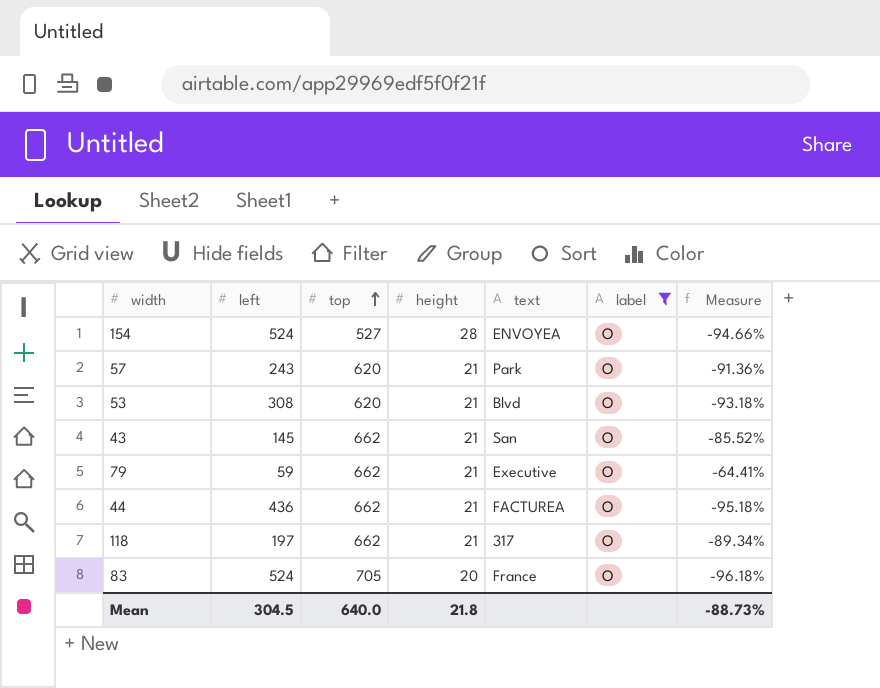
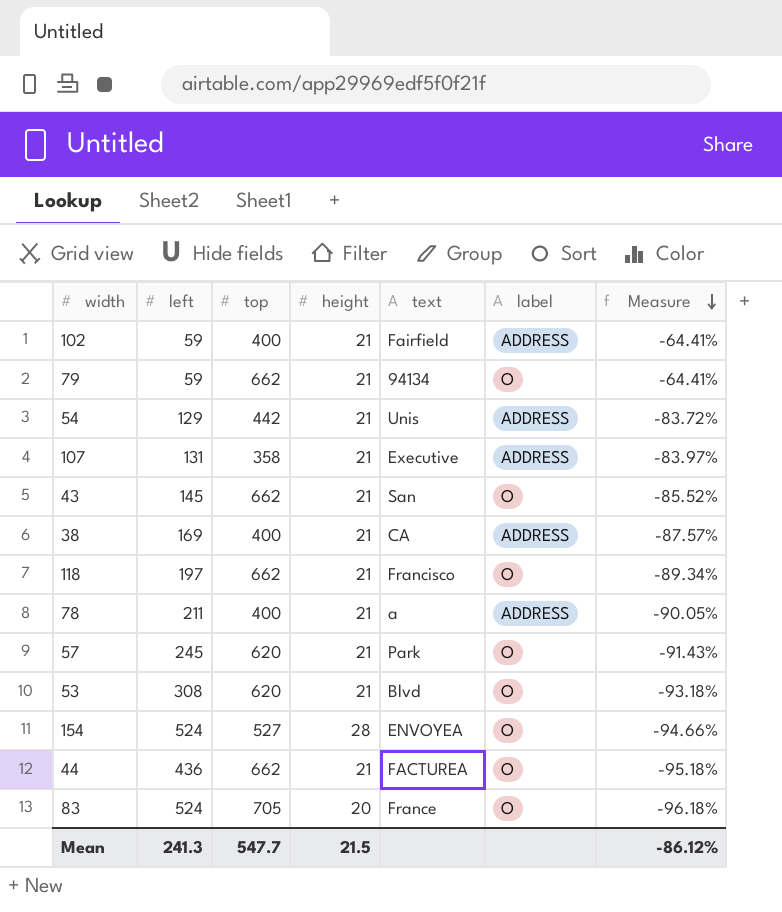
filter: label = O -> none
row order: top ascending -> Measure descending
79 | text: Executive -> 94134
118 | text: 317 -> Francisco
57 | left: 243 -> 245
57 | Measure: -91.36% -> -91.43%
Mean | left: 304.5 -> 241.3
Mean | top: 640.0 -> 547.7
Mean | height: 21.8 -> 21.5
Mean | Measure: -88.73% -> -86.12%

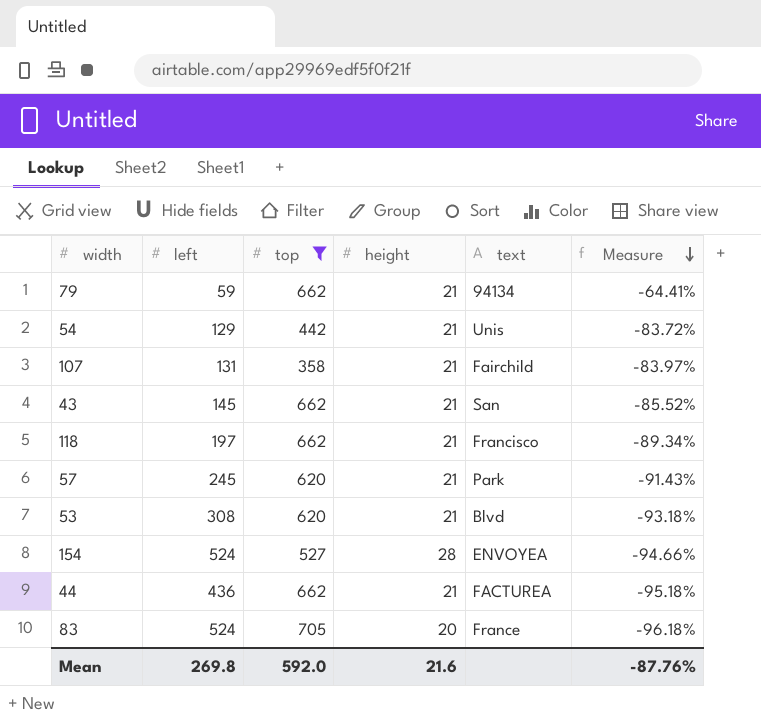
filter: none -> top != 400
column label | position: 6 -> none
107 | text: Executive -> Fairchild
Mean | left: 241.3 -> 269.8
Mean | top: 547.7 -> 592.0
Mean | height: 21.5 -> 21.6
Mean | Measure: -86.12% -> -87.76%

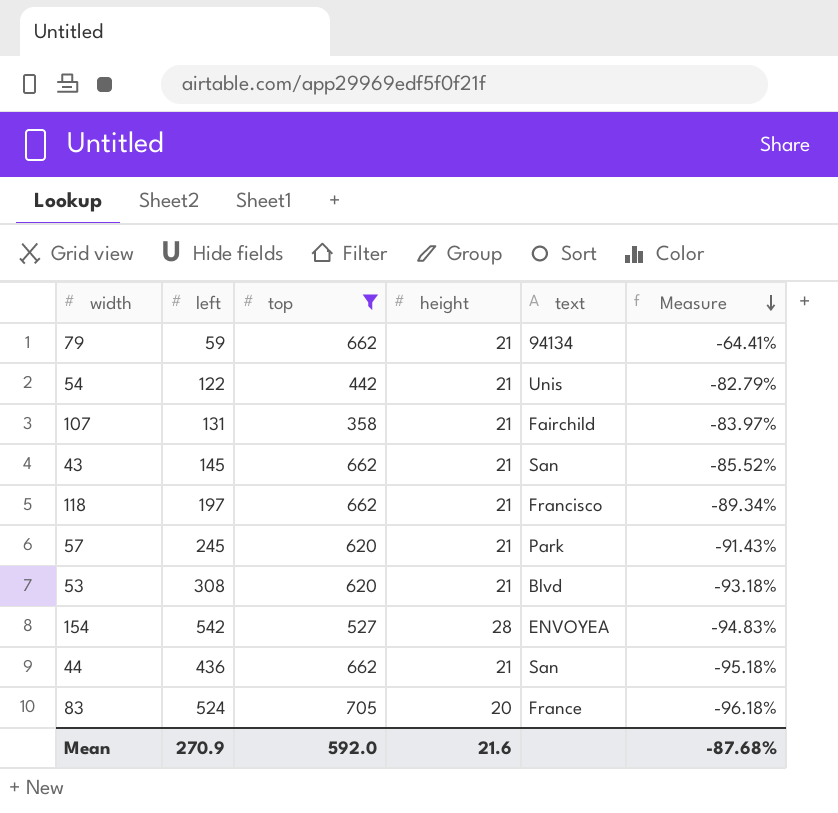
54 | left: 129 -> 122
54 | Measure: -83.72% -> -82.79%
154 | left: 524 -> 542
154 | Measure: -94.66% -> -94.83%
44 | text: FACTUREA -> San
Mean | left: 269.8 -> 270.9
Mean | Measure: -87.76% -> -87.68%

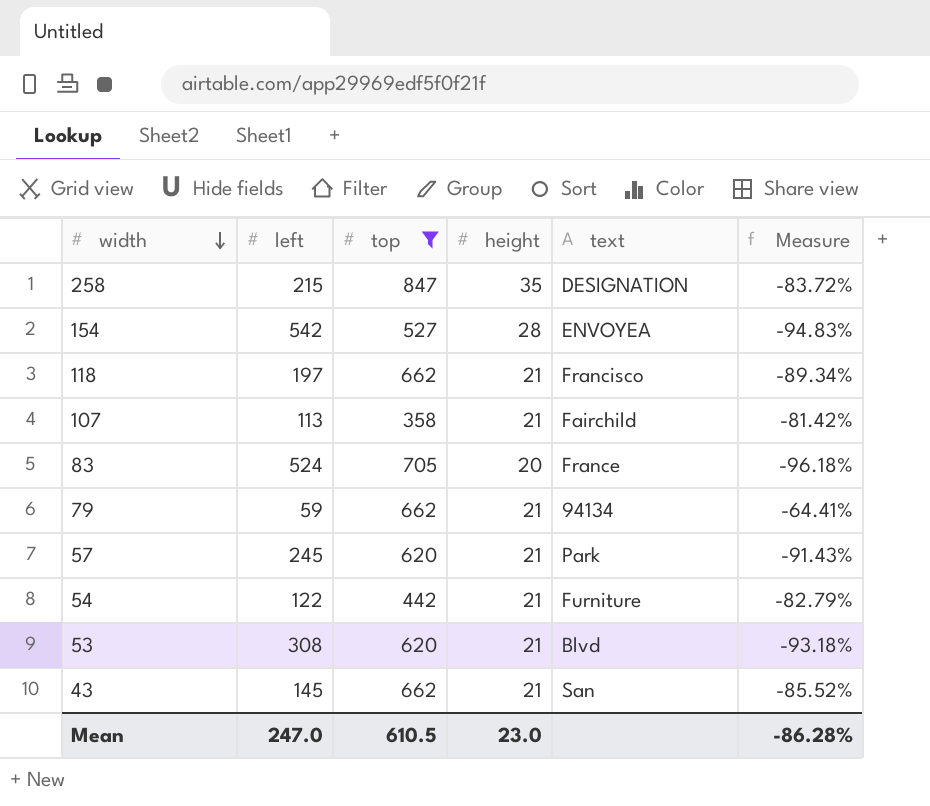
row order: Measure descending -> width descending
row 44: 436 | 662 | 21 | San | -95.18% -> none
row 258: none -> 215 | 847 | 35 | DESIGNATION | -83.72%
107 | left: 131 -> 113
107 | Measure: -83.97% -> -81.42%
54 | text: Unis -> Furniture
Mean | left: 270.9 -> 247.0
Mean | top: 592.0 -> 610.5
Mean | height: 21.6 -> 23.0
Mean | Measure: -87.68% -> -86.28%

